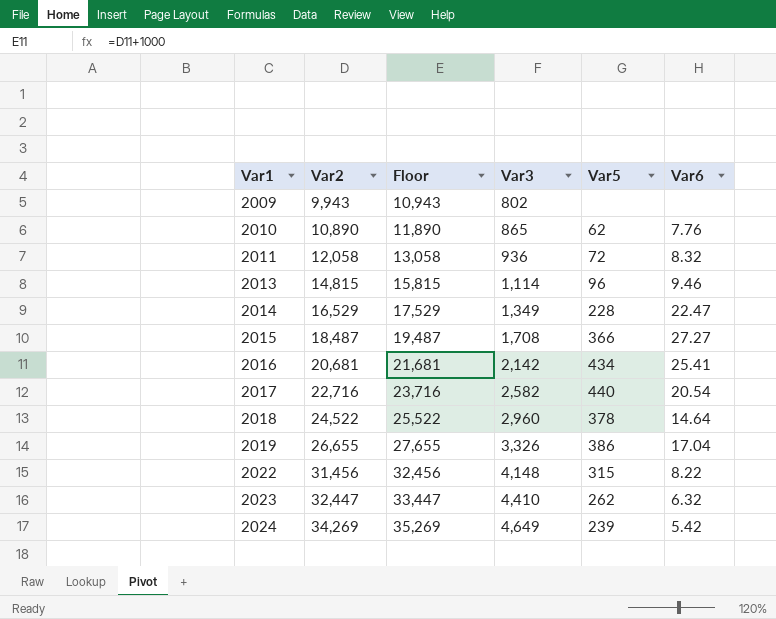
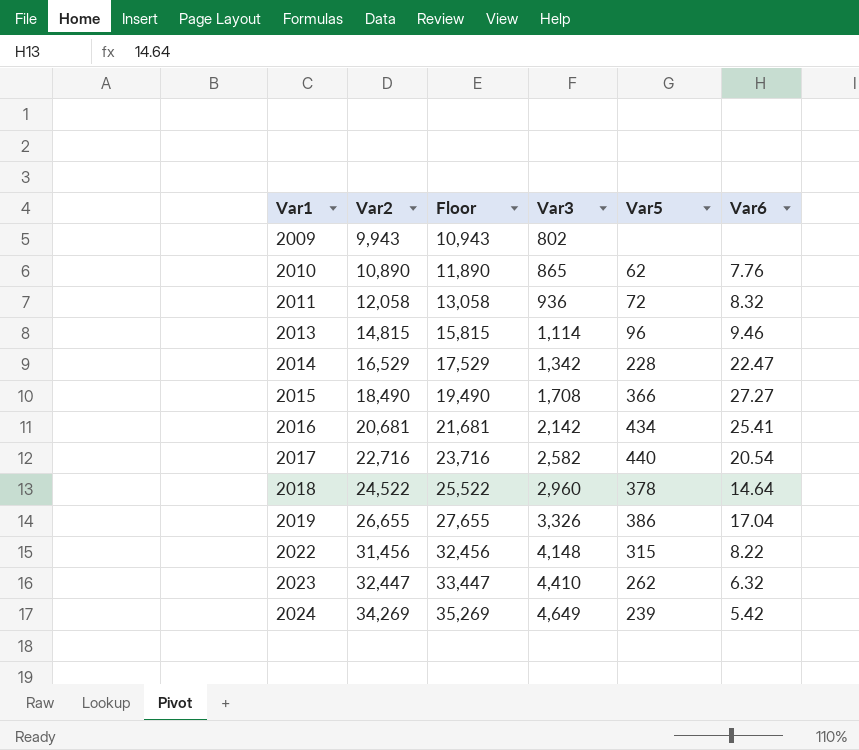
2014 | Var3: 1,349 -> 1,342
2015 | Var2: 18,487 -> 18,490
2015 | Floor: 19,487 -> 19,490

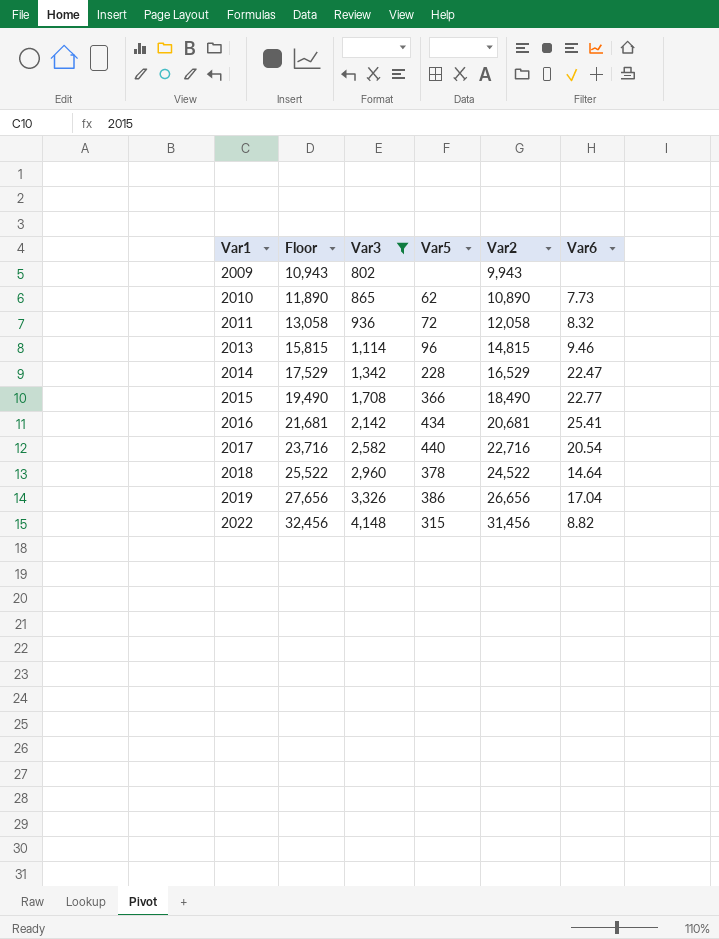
filter: none -> Var3 <= 4,148
column Var2 | position: 2 -> 5
2010 | Var6: 7.76 -> 7.73
2015 | Var6: 27.27 -> 22.77
2019 | Floor: 27,655 -> 27,656
2019 | Var2: 26,655 -> 26,656
2022 | Var6: 8.22 -> 8.82

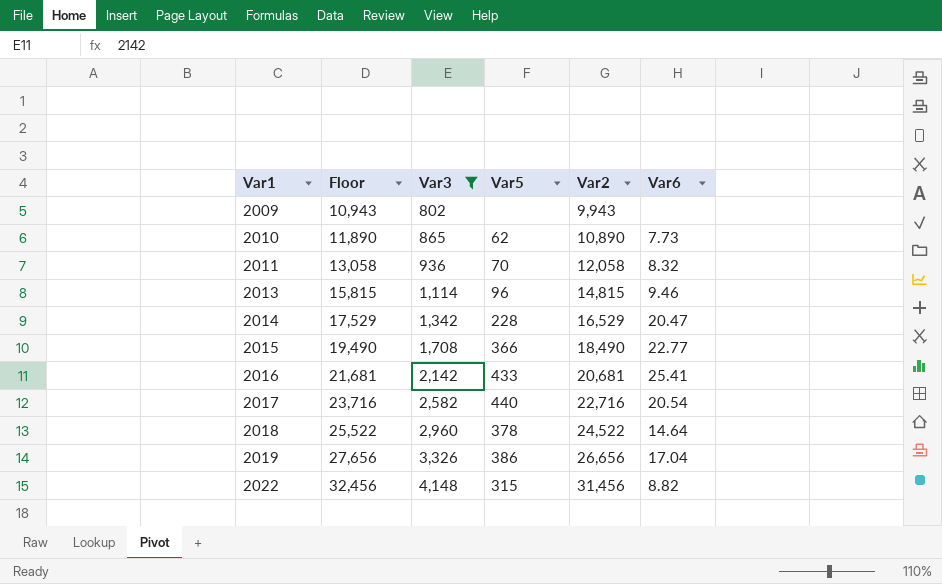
2011 | Var5: 72 -> 70
2014 | Var6: 22.47 -> 20.47
2016 | Var5: 434 -> 433

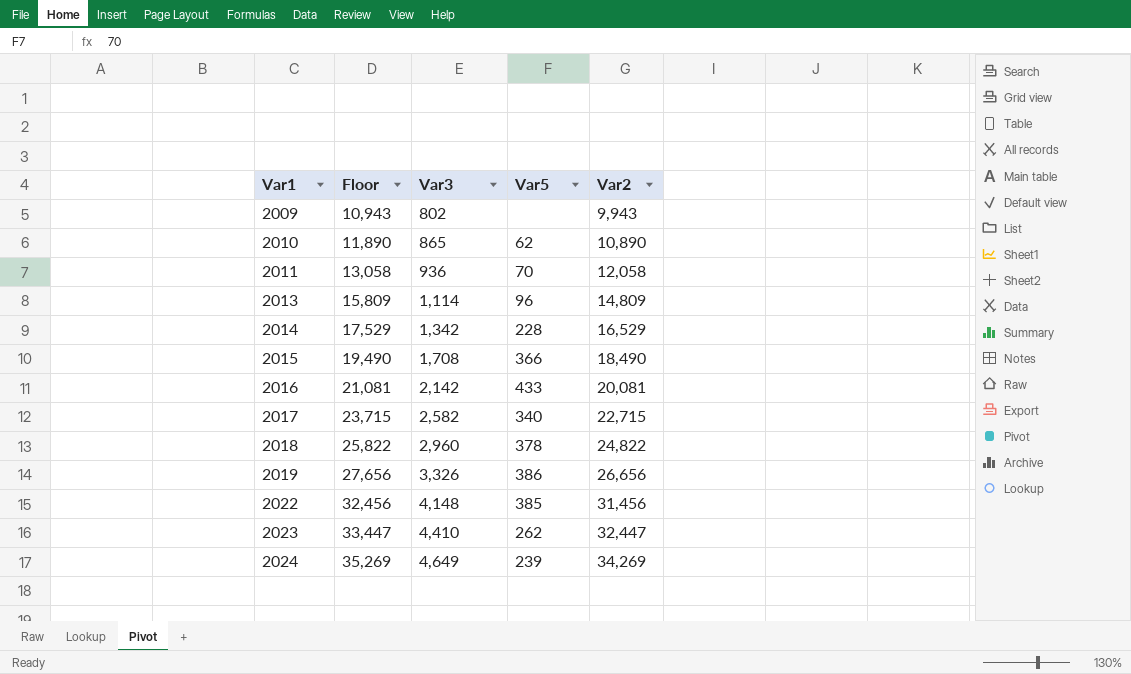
filter: Var3 <= 4,148 -> none
column Var6 | position: 6 -> none
2013 | Floor: 15,815 -> 15,809
2013 | Var2: 14,815 -> 14,809
2016 | Floor: 21,681 -> 21,081
2016 | Var2: 20,681 -> 20,081
2017 | Floor: 23,716 -> 23,715
2017 | Var5: 440 -> 340
2017 | Var2: 22,716 -> 22,715
2018 | Floor: 25,522 -> 25,822
2018 | Var2: 24,522 -> 24,822
2022 | Var5: 315 -> 385

